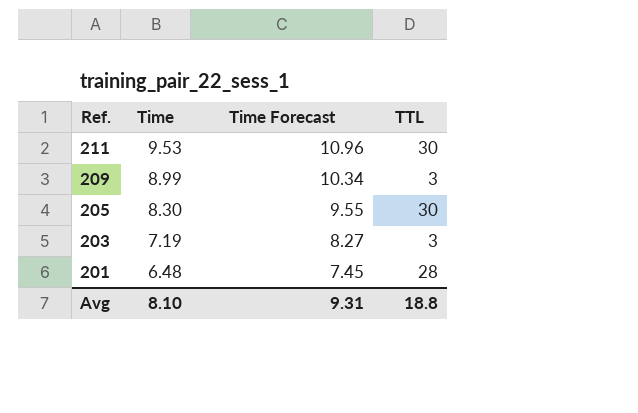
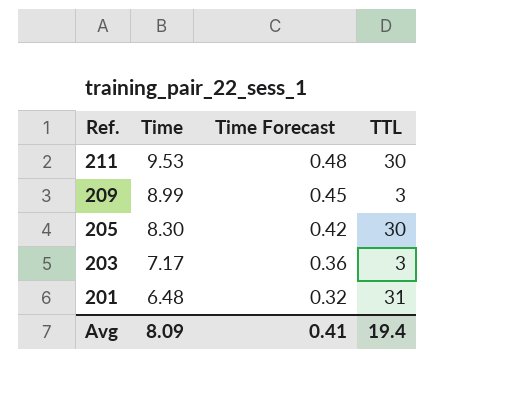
column Time Forecast | formula: [Time] * 1.15 -> [Time] * 0.05
203 | Time: 7.19 -> 7.17
201 | TTL: 28 -> 31
Avg | Time: 8.10 -> 8.09
Avg | Time Forecast: 9.31 -> 0.41
Avg | TTL: 18.8 -> 19.4

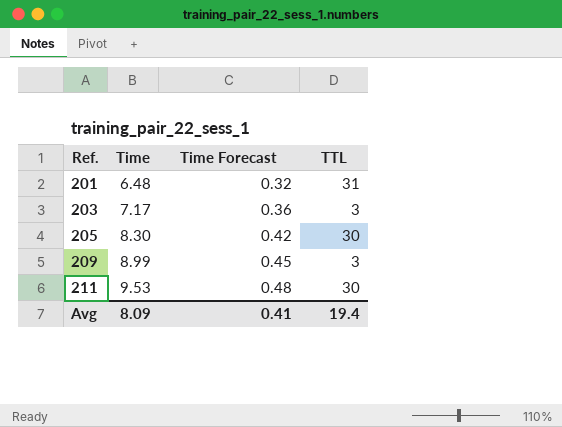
row order: Ref. descending -> Ref. ascending

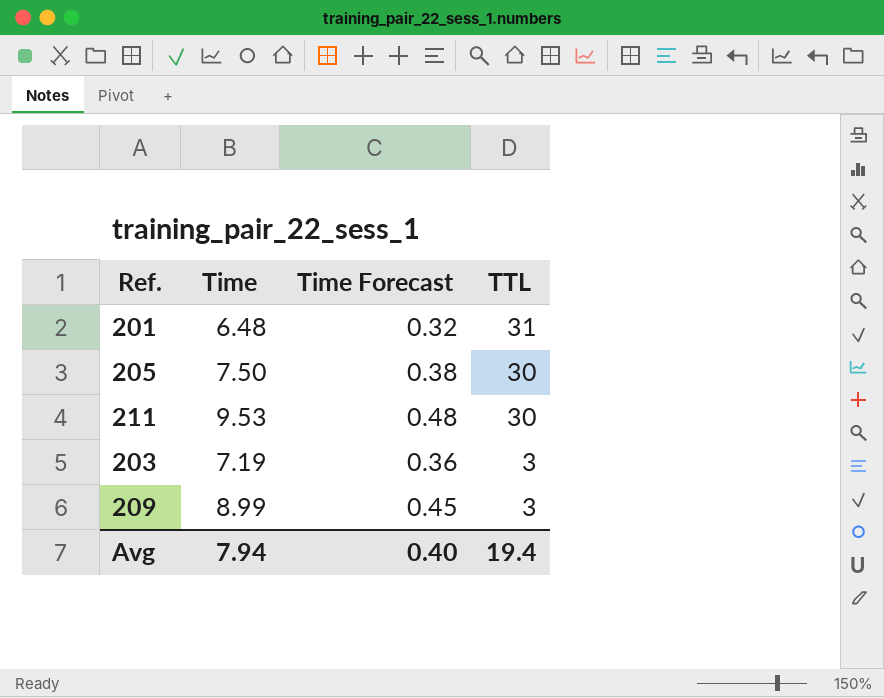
row order: Ref. ascending -> TTL descending
205 | Time: 8.30 -> 7.50
205 | Time Forecast: 0.42 -> 0.38
203 | Time: 7.17 -> 7.19
Avg | Time: 8.09 -> 7.94
Avg | Time Forecast: 0.41 -> 0.40

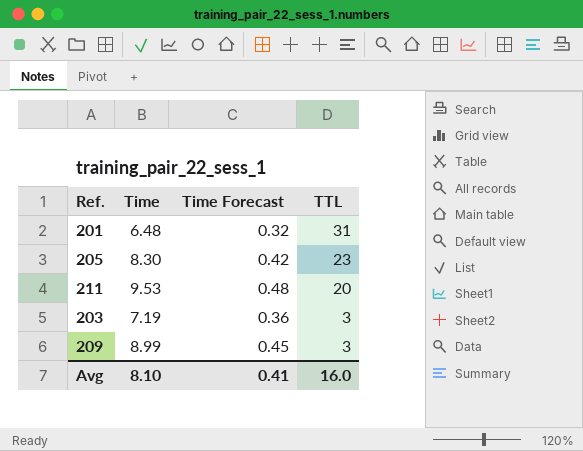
205 | Time: 7.50 -> 8.30
205 | Time Forecast: 0.38 -> 0.42
205 | TTL: 30 -> 23
211 | TTL: 30 -> 20
Avg | Time: 7.94 -> 8.10
Avg | Time Forecast: 0.40 -> 0.41
Avg | TTL: 19.4 -> 16.0

